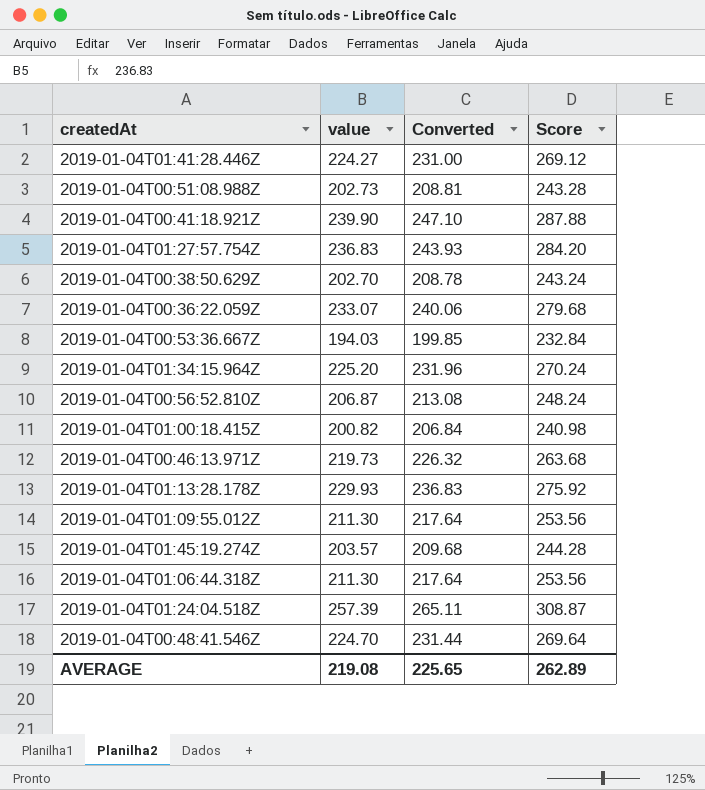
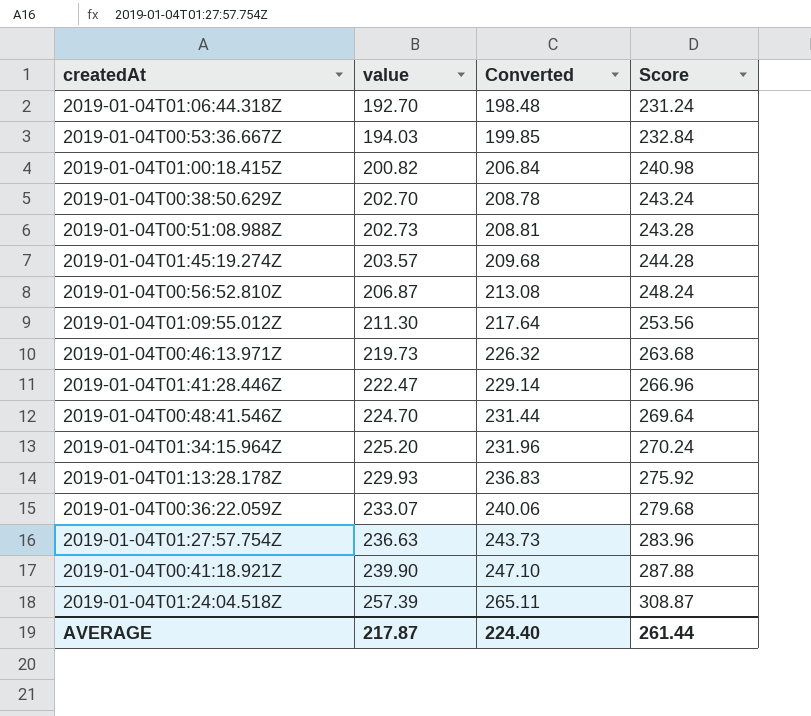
row order: none -> value ascending
2019-01-04T01:06:44.318Z | value: 211.30 -> 192.70
2019-01-04T01:06:44.318Z | Converted: 217.64 -> 198.48
2019-01-04T01:06:44.318Z | Score: 253.56 -> 231.24
2019-01-04T01:41:28.446Z | value: 224.27 -> 222.47
2019-01-04T01:41:28.446Z | Converted: 231.00 -> 229.14
2019-01-04T01:41:28.446Z | Score: 269.12 -> 266.96
2019-01-04T01:27:57.754Z | value: 236.83 -> 236.63
2019-01-04T01:27:57.754Z | Converted: 243.93 -> 243.73
2019-01-04T01:27:57.754Z | Score: 284.20 -> 283.96
AVERAGE | value: 219.08 -> 217.87
AVERAGE | Converted: 225.65 -> 224.40
AVERAGE | Score: 262.89 -> 261.44

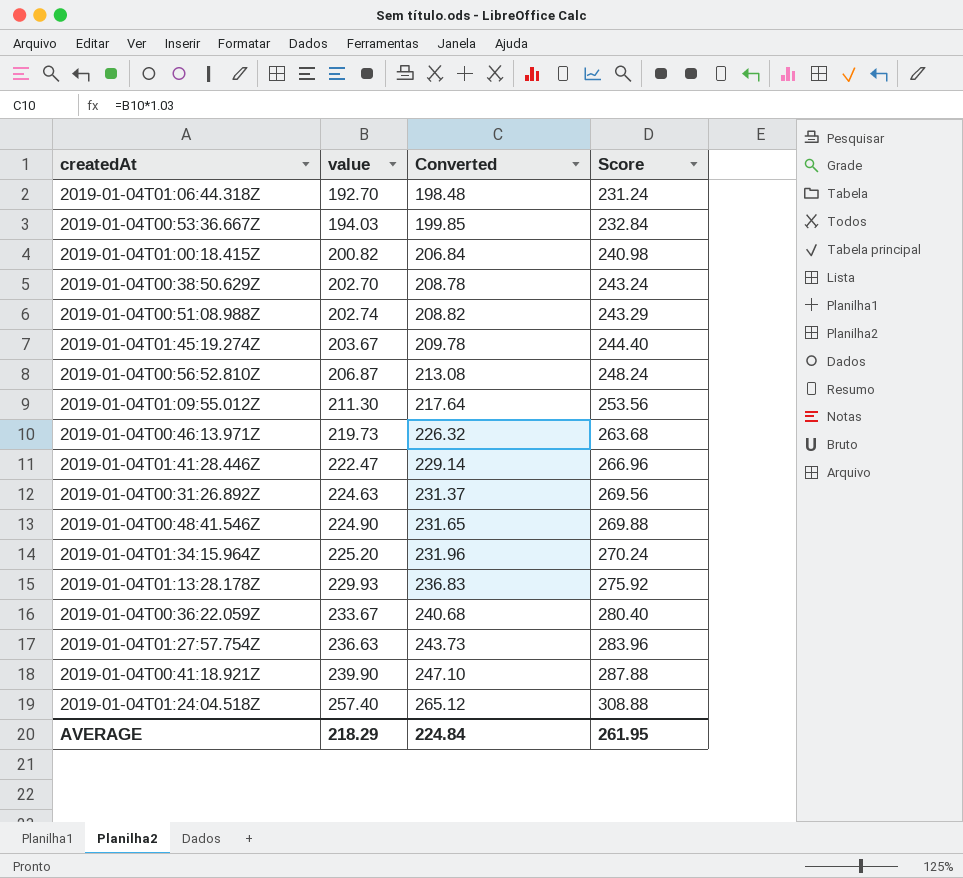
2019-01-04T00:51:08.988Z | value: 202.73 -> 202.74
2019-01-04T00:51:08.988Z | Converted: 208.81 -> 208.82
2019-01-04T00:51:08.988Z | Score: 243.28 -> 243.29
2019-01-04T01:45:19.274Z | value: 203.57 -> 203.67
2019-01-04T01:45:19.274Z | Converted: 209.68 -> 209.78
2019-01-04T01:45:19.274Z | Score: 244.28 -> 244.40
row 2019-01-04T00:31:26.892Z: none -> 224.63 | 231.37 | 269.56
2019-01-04T00:48:41.546Z | value: 224.70 -> 224.90
2019-01-04T00:48:41.546Z | Converted: 231.44 -> 231.65
2019-01-04T00:48:41.546Z | Score: 269.64 -> 269.88
2019-01-04T00:36:22.059Z | value: 233.07 -> 233.67
2019-01-04T00:36:22.059Z | Converted: 240.06 -> 240.68
2019-01-04T00:36:22.059Z | Score: 279.68 -> 280.40
2019-01-04T01:24:04.518Z | value: 257.39 -> 257.40
2019-01-04T01:24:04.518Z | Converted: 265.11 -> 265.12
2019-01-04T01:24:04.518Z | Score: 308.87 -> 308.88
AVERAGE | value: 217.87 -> 218.29
AVERAGE | Converted: 224.40 -> 224.84
AVERAGE | Score: 261.44 -> 261.95

